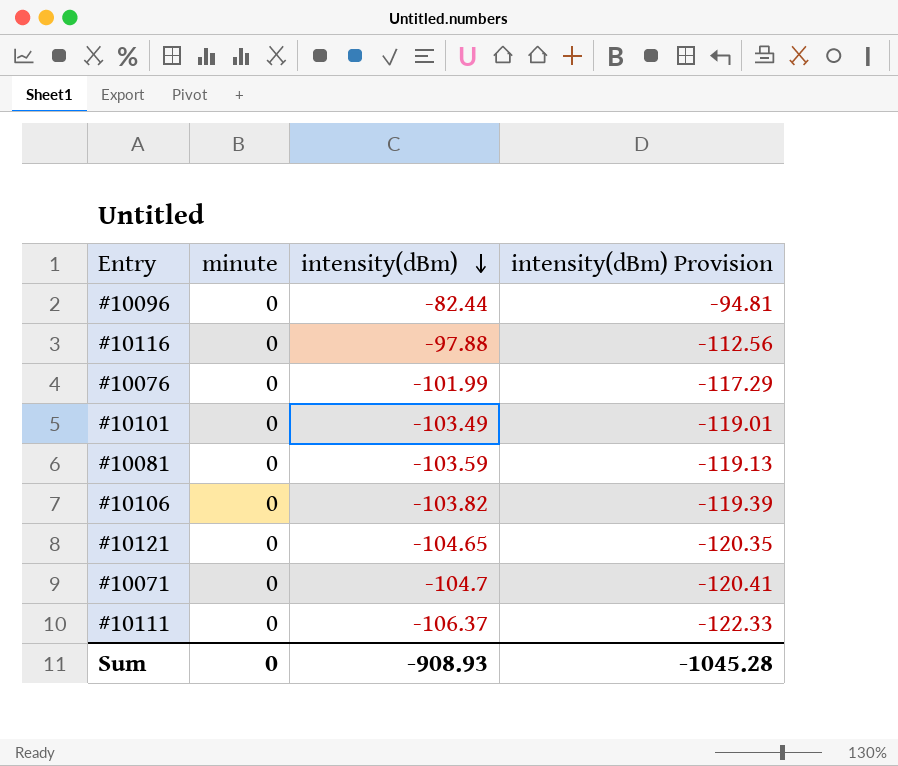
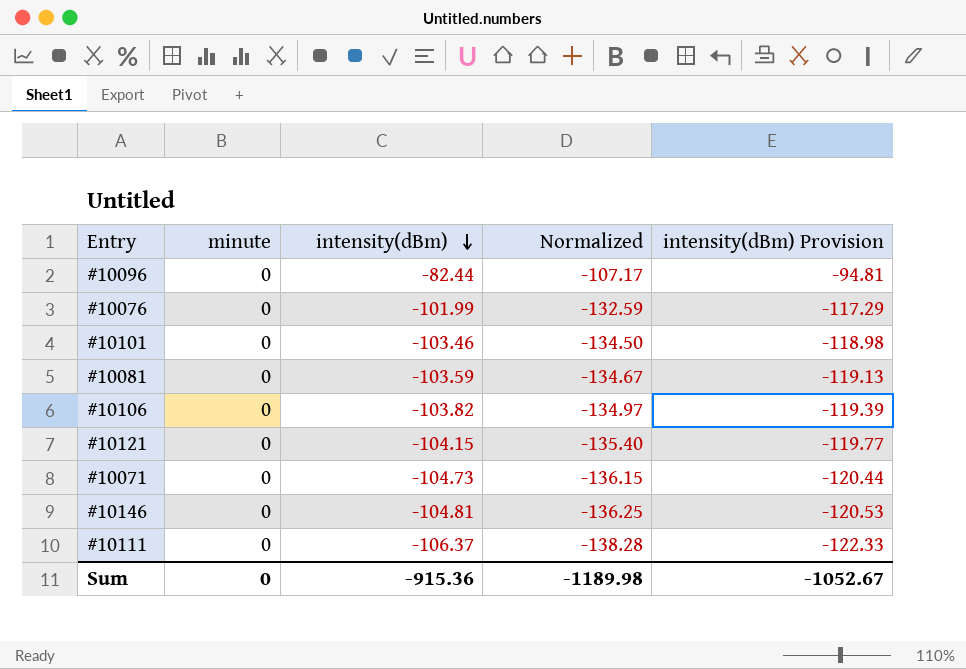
column Normalized | formula: none -> [intensity(dBm)] * 1.3
row #10116: 0 | -97.88 | -112.56 -> none
#10101 | intensity(dBm): -103.49 -> -103.46
#10101 | intensity(dBm) Provision: -119.01 -> -118.98
#10121 | intensity(dBm): -104.65 -> -104.15
#10121 | intensity(dBm) Provision: -120.35 -> -119.77
#10071 | intensity(dBm): -104.7 -> -104.73
#10071 | intensity(dBm) Provision: -120.41 -> -120.44
row #10146: none -> 0 | -104.81 | -136.25 | -120.53
Sum | intensity(dBm): -908.93 -> -915.36
Sum | intensity(dBm) Provision: -1045.28 -> -1052.67

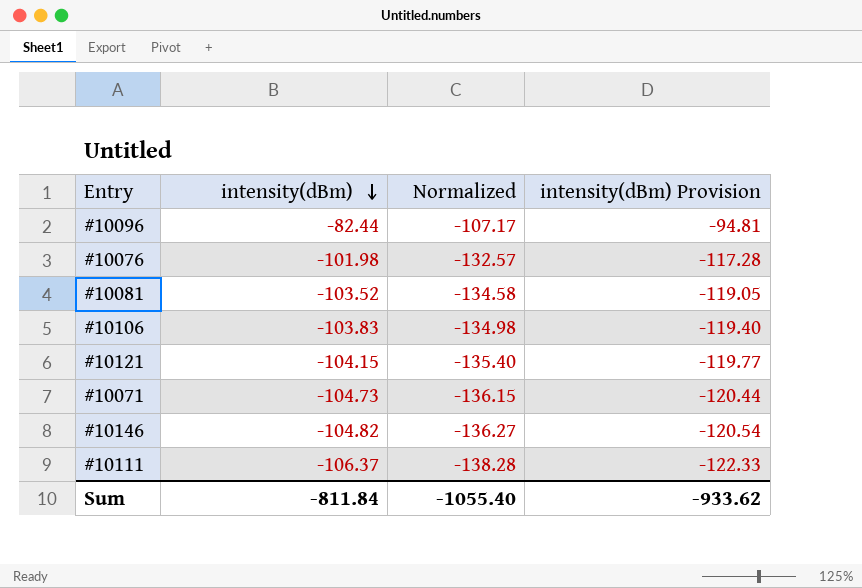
column minute | position: 2 -> none
row #10101: 0 | -103.46 | -134.50 | -118.98 -> none
#10076 | intensity(dBm): -101.99 -> -101.98
#10076 | Normalized: -132.59 -> -132.57
#10076 | intensity(dBm) Provision: -117.29 -> -117.28
#10081 | intensity(dBm): -103.59 -> -103.52
#10081 | Normalized: -134.67 -> -134.58
#10081 | intensity(dBm) Provision: -119.13 -> -119.05
#10106 | intensity(dBm): -103.82 -> -103.83
#10106 | Normalized: -134.97 -> -134.98
#10106 | intensity(dBm) Provision: -119.39 -> -119.40
#10146 | intensity(dBm): -104.81 -> -104.82
#10146 | Normalized: -136.25 -> -136.27
#10146 | intensity(dBm) Provision: -120.53 -> -120.54
Sum | intensity(dBm): -915.36 -> -811.84
Sum | Normalized: -1189.98 -> -1055.40
Sum | intensity(dBm) Provision: -1052.67 -> -933.62

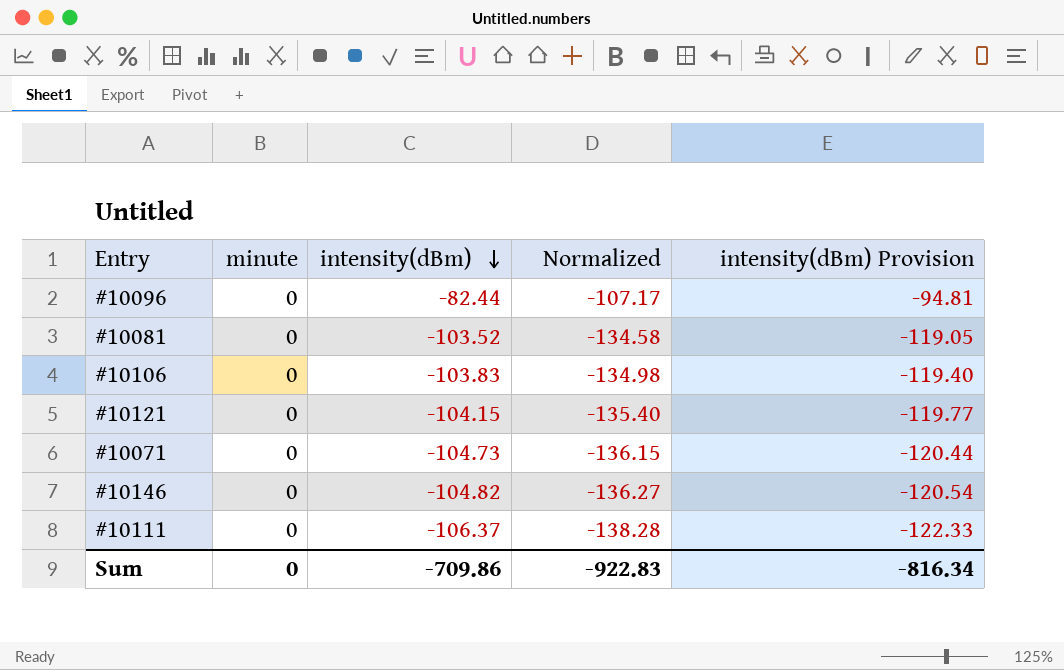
column minute | position: none -> 2
row #10076: -101.98 | -132.57 | -117.28 -> none
Sum | intensity(dBm): -811.84 -> -709.86
Sum | Normalized: -1055.40 -> -922.83
Sum | intensity(dBm) Provision: -933.62 -> -816.34

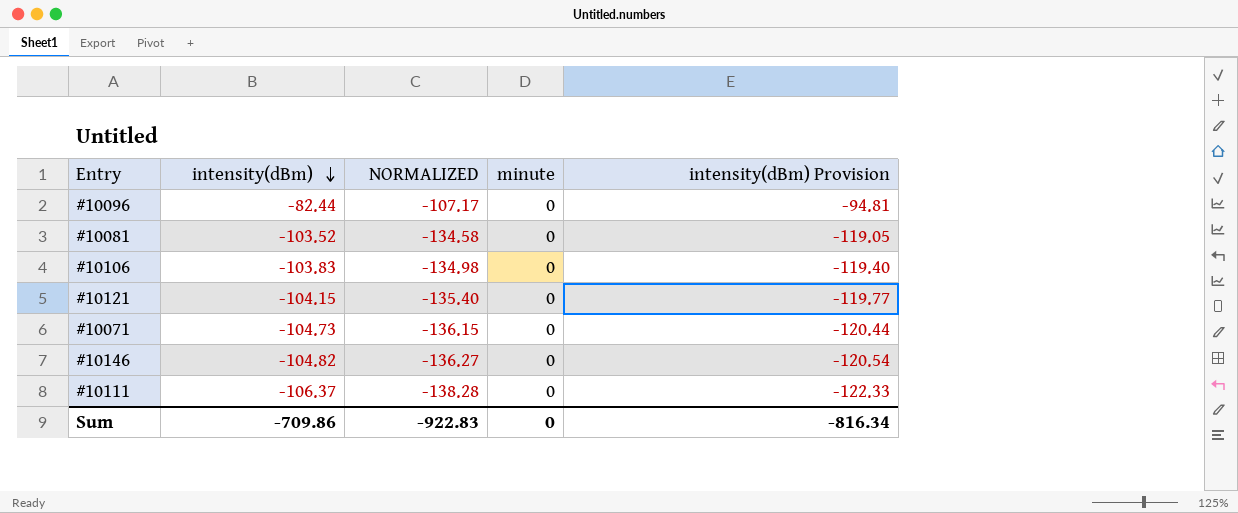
column name: Normalized -> NORMALIZED
column minute | position: 2 -> 4

